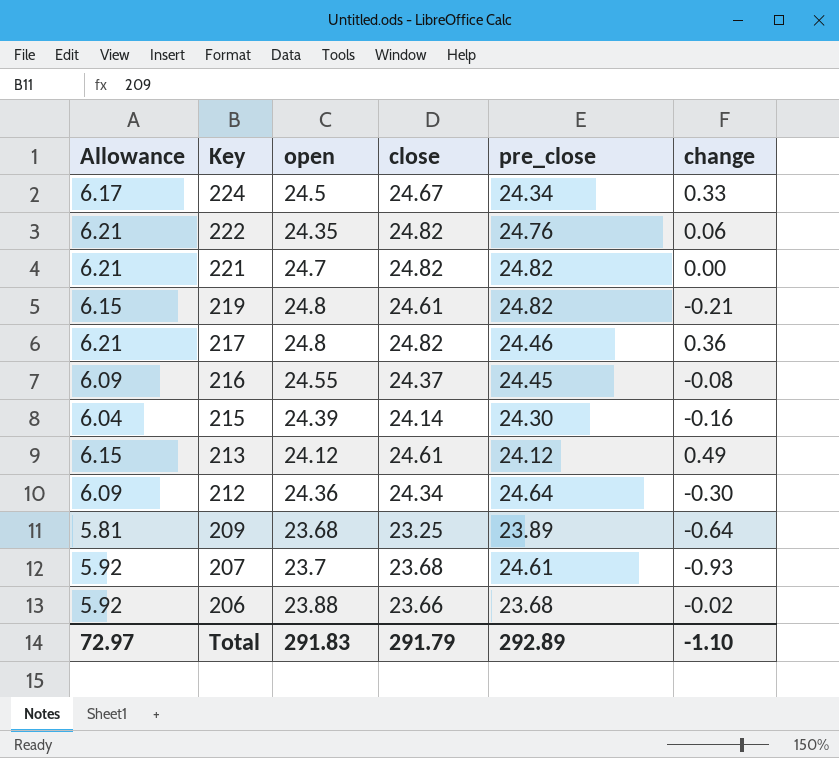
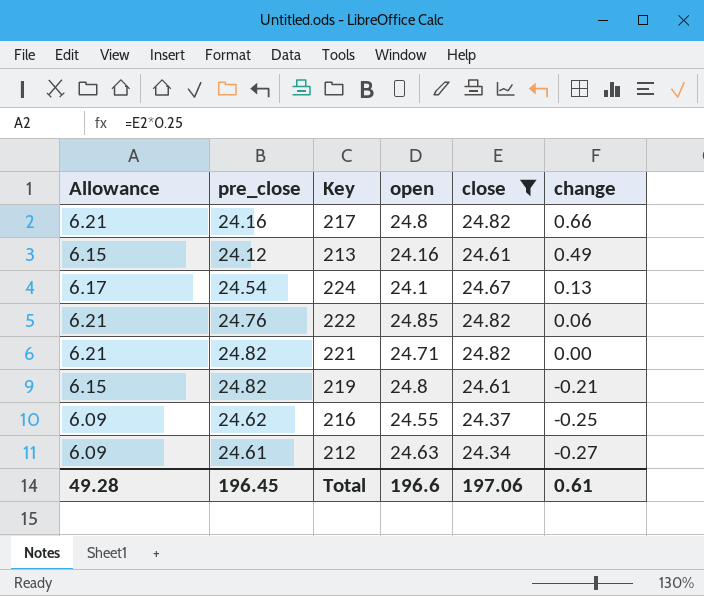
filter: none -> close >= 24.34
row order: Key descending -> change descending
column pre_close | position: 5 -> 2
217 | pre_close: 24.46 -> 24.16
217 | change: 0.36 -> 0.66
213 | open: 24.12 -> 24.16
224 | pre_close: 24.34 -> 24.54
224 | open: 24.5 -> 24.1
224 | change: 0.33 -> 0.13
222 | open: 24.35 -> 24.85
221 | open: 24.7 -> 24.71
216 | pre_close: 24.45 -> 24.62
216 | change: -0.08 -> -0.25
212 | pre_close: 24.64 -> 24.61
212 | open: 24.36 -> 24.63
212 | change: -0.30 -> -0.27
Total | Allowance: 72.97 -> 49.28
Total | pre_close: 292.89 -> 196.45
Total | open: 291.83 -> 196.6
Total | close: 291.79 -> 197.06
Total | change: -1.10 -> 0.61

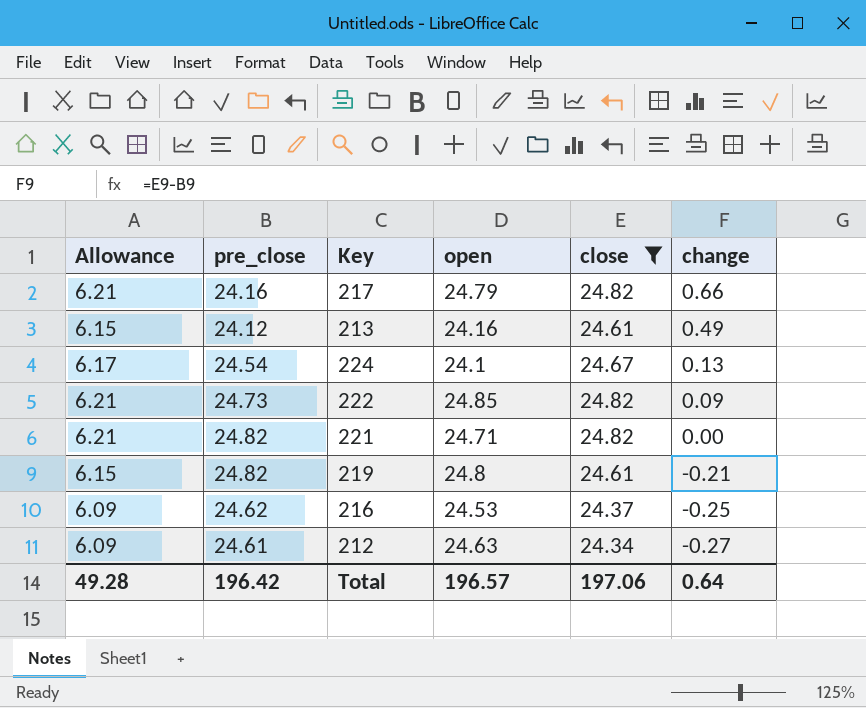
217 | open: 24.8 -> 24.79
222 | pre_close: 24.76 -> 24.73
222 | change: 0.06 -> 0.09
216 | open: 24.55 -> 24.53
Total | pre_close: 196.45 -> 196.42
Total | open: 196.6 -> 196.57
Total | change: 0.61 -> 0.64

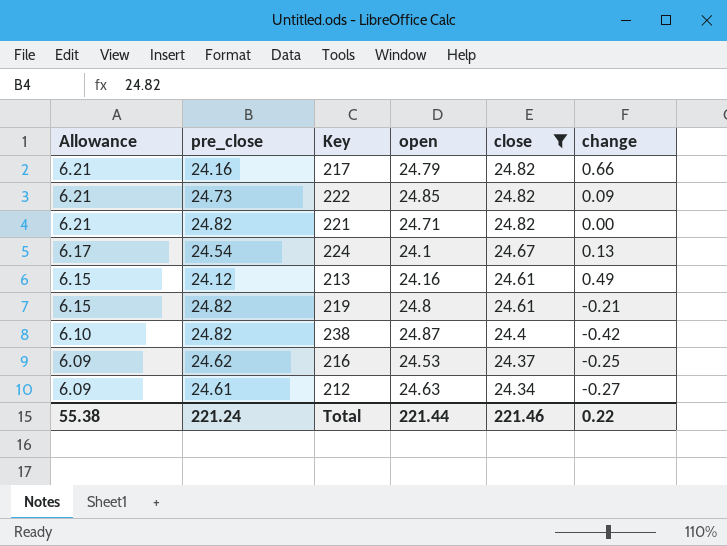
row order: change descending -> Allowance descending
row 238: none -> 6.10 | 24.82 | 24.87 | 24.4 | -0.42
Total | Allowance: 49.28 -> 55.38
Total | pre_close: 196.42 -> 221.24
Total | open: 196.57 -> 221.44
Total | close: 197.06 -> 221.46
Total | change: 0.64 -> 0.22

